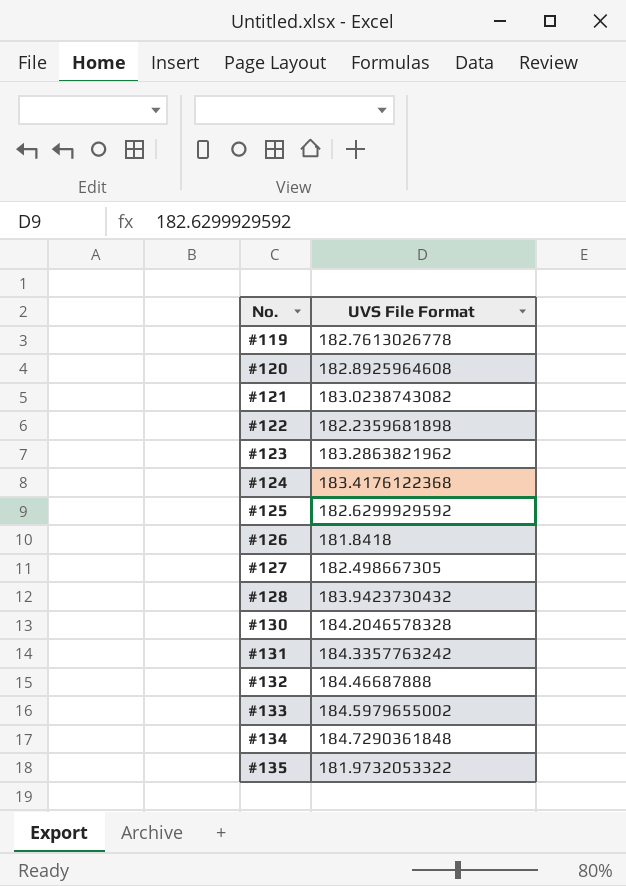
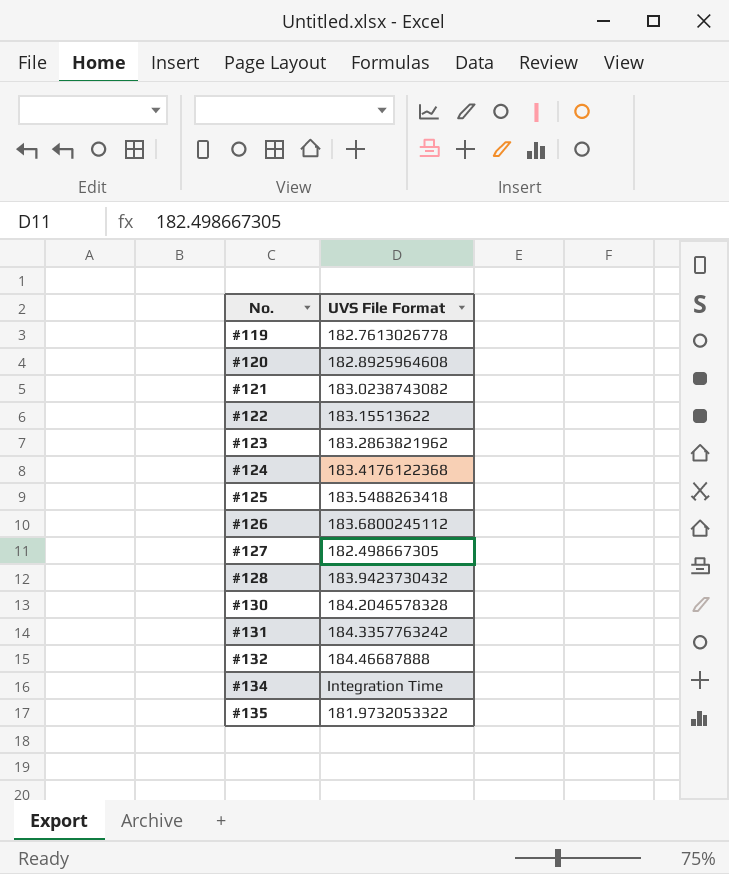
row #133: 184.5979655002 -> none
#122 | UVS File Format: 182.2359681898 -> 183.15513622
#125 | UVS File Format: 182.6299929592 -> 183.5488263418
#126 | UVS File Format: 181.8418 -> 183.6800245112
#134 | UVS File Format: 184.7290361848 -> Integration Time

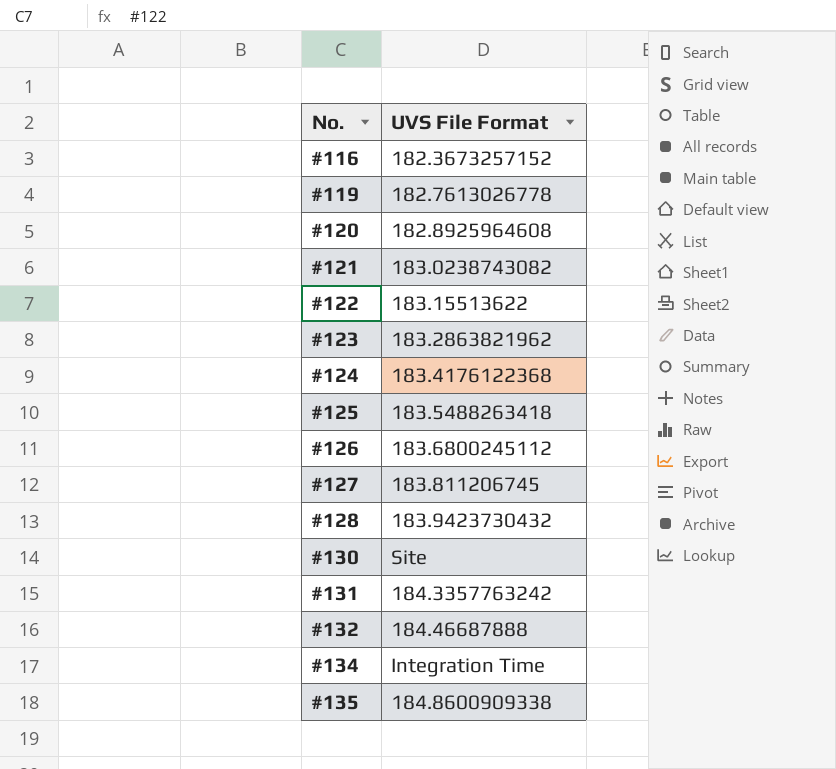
row #116: none -> 182.3673257152
#127 | UVS File Format: 182.498667305 -> 183.811206745
#130 | UVS File Format: 184.2046578328 -> Site
#135 | UVS File Format: 181.9732053322 -> 184.8600909338

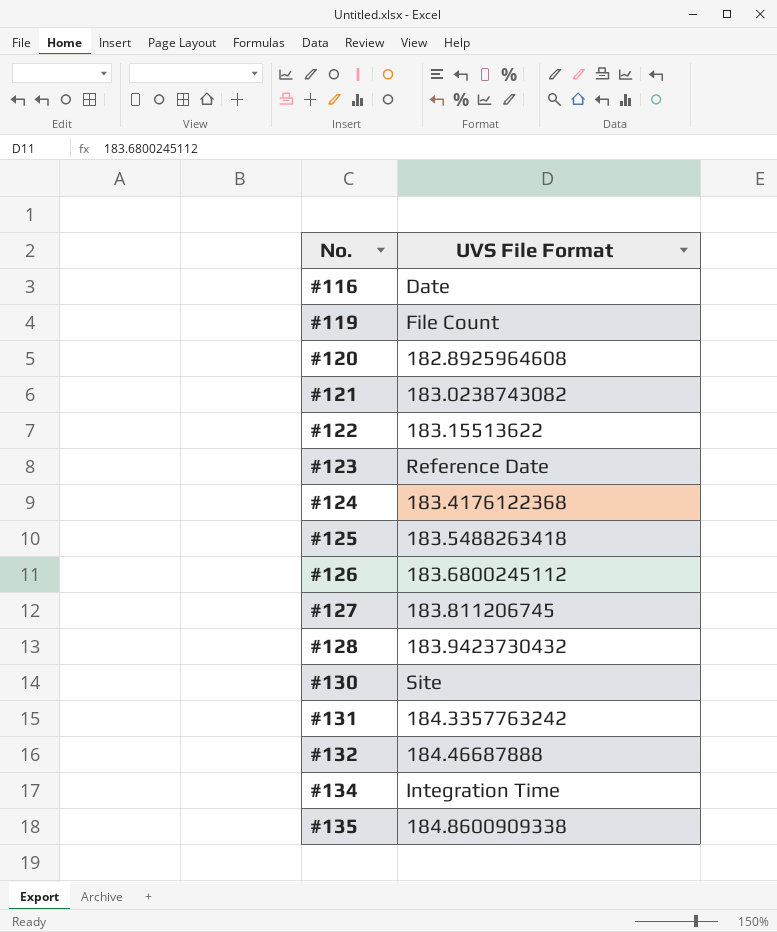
#116 | UVS File Format: 182.3673257152 -> Date
#119 | UVS File Format: 182.7613026778 -> File Count
#123 | UVS File Format: 183.2863821962 -> Reference Date

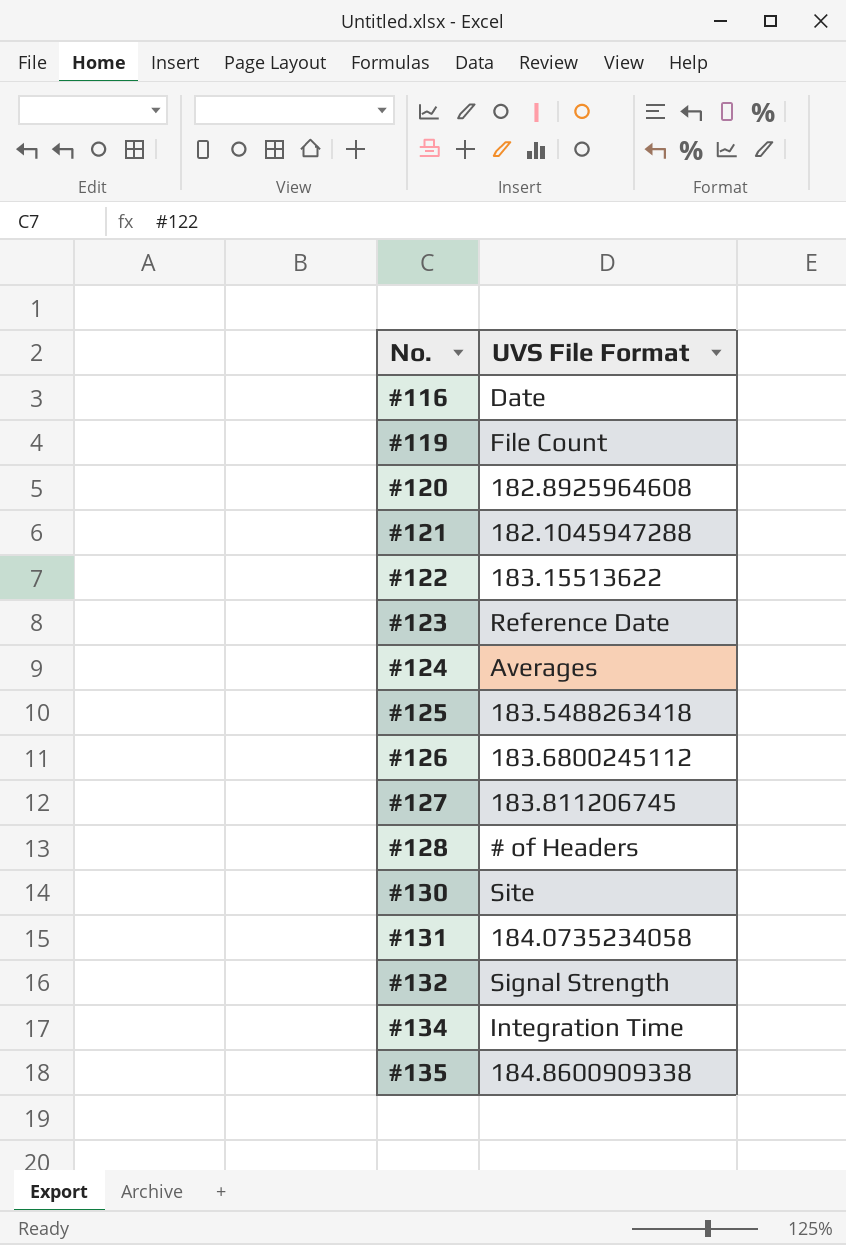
#121 | UVS File Format: 183.0238743082 -> 182.1045947288
#124 | UVS File Format: 183.4176122368 -> Averages
#128 | UVS File Format: 183.9423730432 -> # of Headers
#131 | UVS File Format: 184.3357763242 -> 184.0735234058
#132 | UVS File Format: 184.46687888 -> Signal Strength

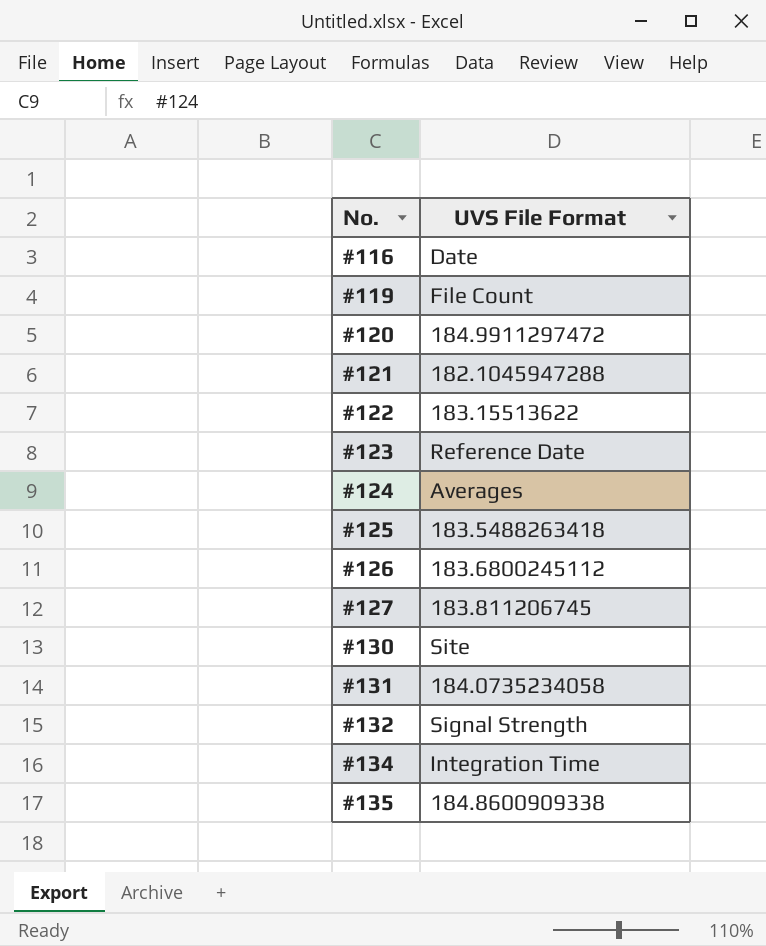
row #128: # of Headers -> none
#120 | UVS File Format: 182.8925964608 -> 184.9911297472

